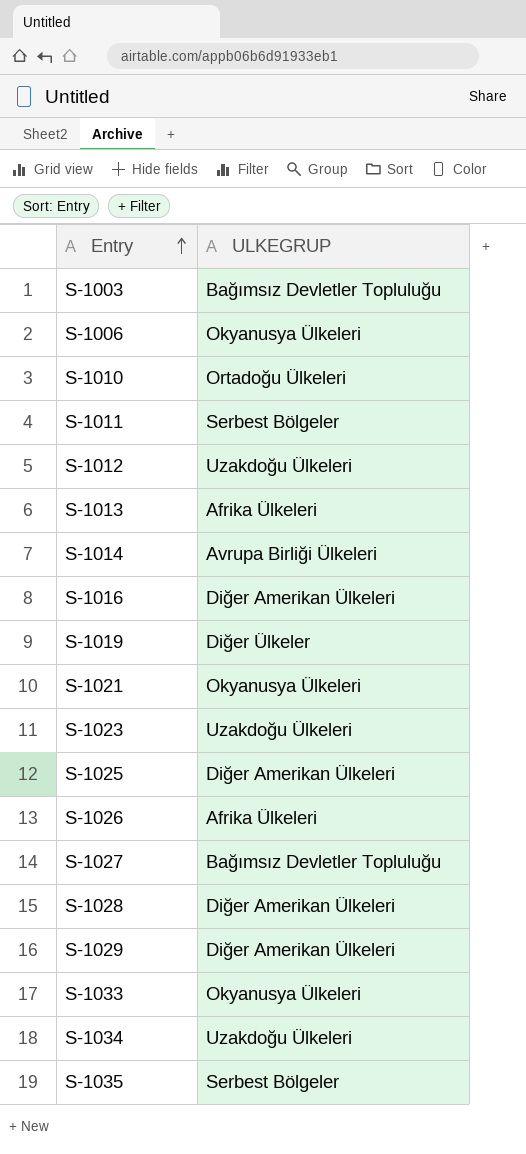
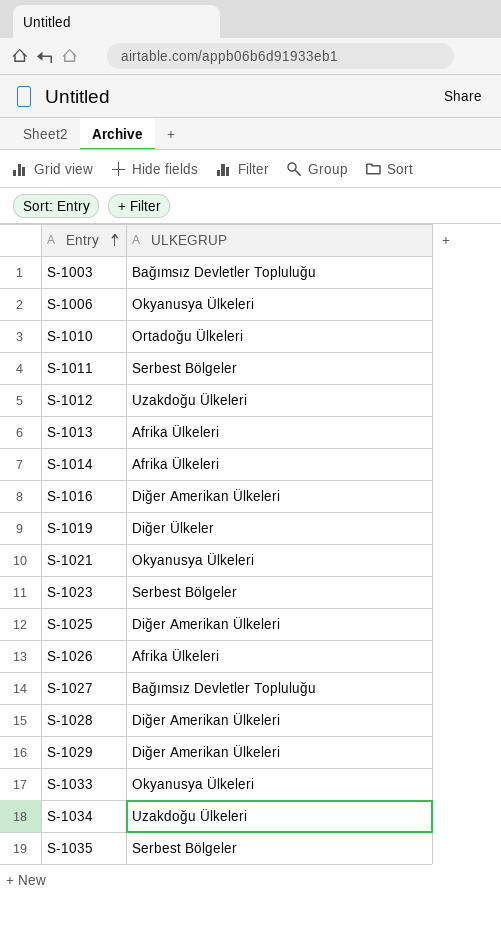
S-1014 | ULKEGRUP: Avrupa Birliği Ülkeleri -> Afrika Ülkeleri
S-1023 | ULKEGRUP: Uzakdoğu Ülkeleri -> Serbest Bölgeler

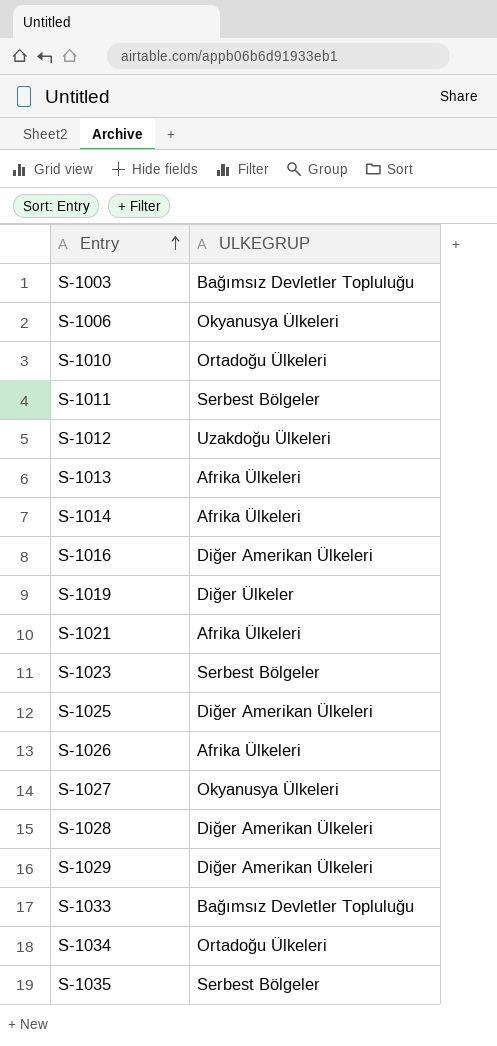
S-1021 | ULKEGRUP: Okyanusya Ülkeleri -> Afrika Ülkeleri
S-1027 | ULKEGRUP: Bağımsız Devletler Topluluğu -> Okyanusya Ülkeleri
S-1033 | ULKEGRUP: Okyanusya Ülkeleri -> Bağımsız Devletler Topluluğu
S-1034 | ULKEGRUP: Uzakdoğu Ülkeleri -> Ortadoğu Ülkeleri

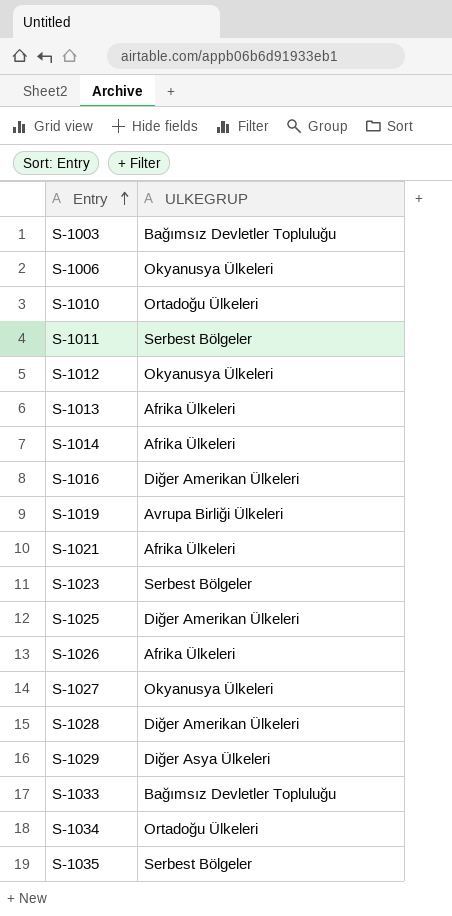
S-1012 | ULKEGRUP: Uzakdoğu Ülkeleri -> Okyanusya Ülkeleri
S-1019 | ULKEGRUP: Diğer Ülkeler -> Avrupa Birliği Ülkeleri
S-1029 | ULKEGRUP: Diğer Amerikan Ülkeleri -> Diğer Asya Ülkeleri

